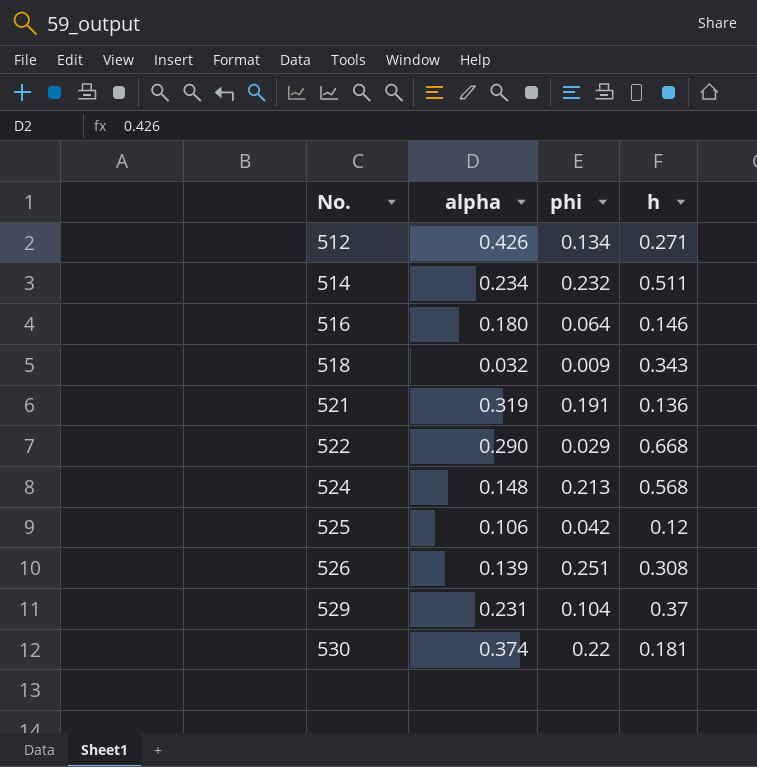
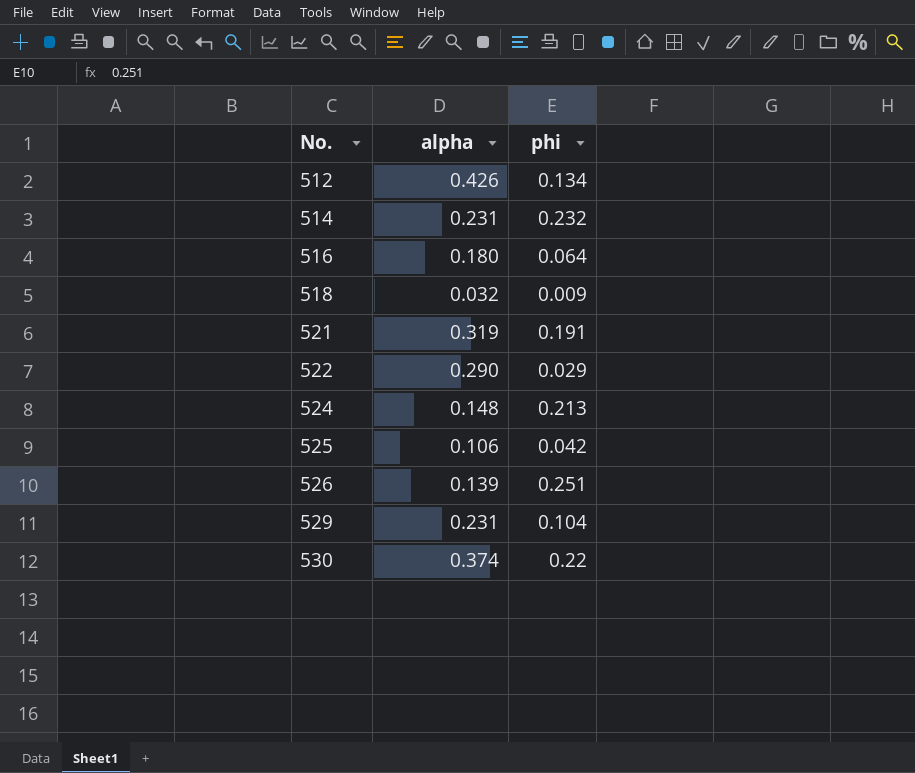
column h | position: 4 -> none
514 | alpha: 0.234 -> 0.231

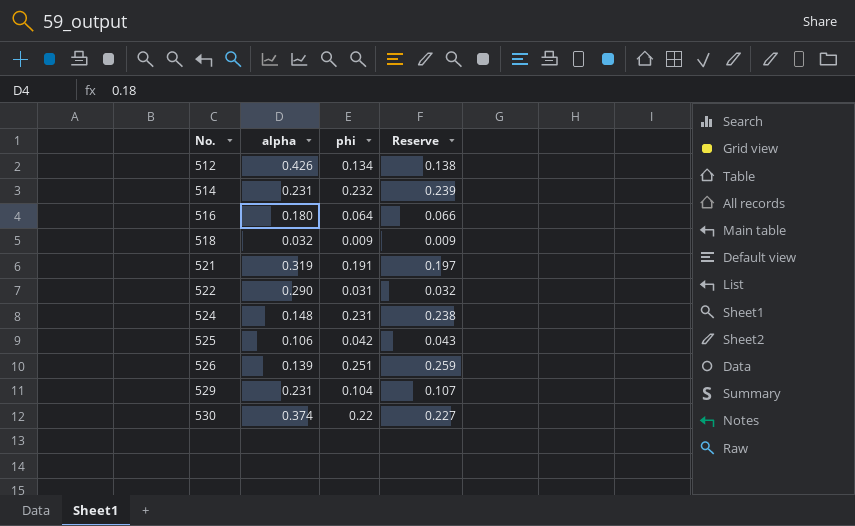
column Reserve | formula: none -> [phi] * 1.03
522 | phi: 0.029 -> 0.031
524 | phi: 0.213 -> 0.231

